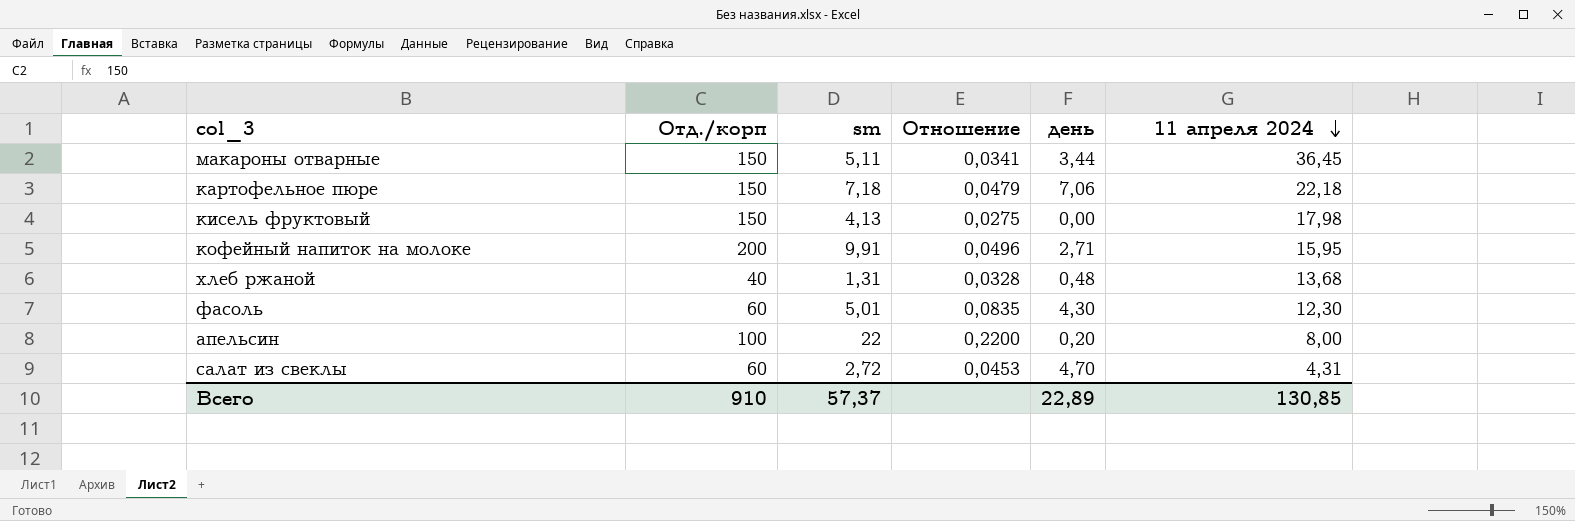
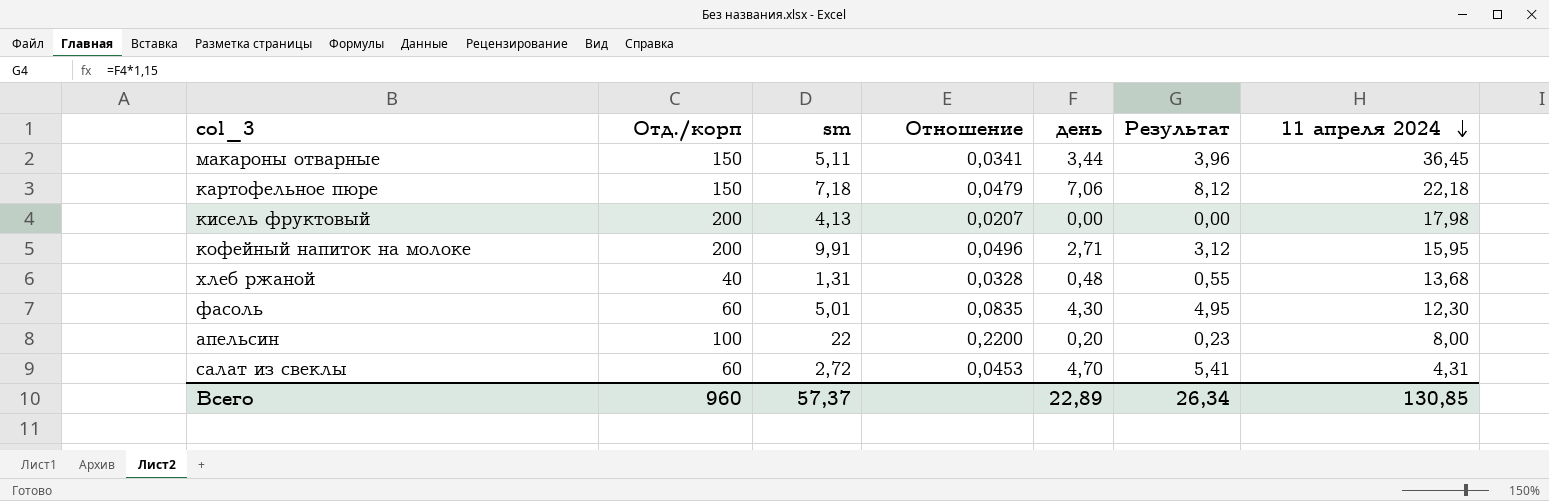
column Результат | formula: none -> [день] * 1,15
кисель фруктовый | Отд./корп: 150 -> 200
кисель фруктовый | Отношение: 0,0275 -> 0,0207
Всего | Отд./корп: 910 -> 960

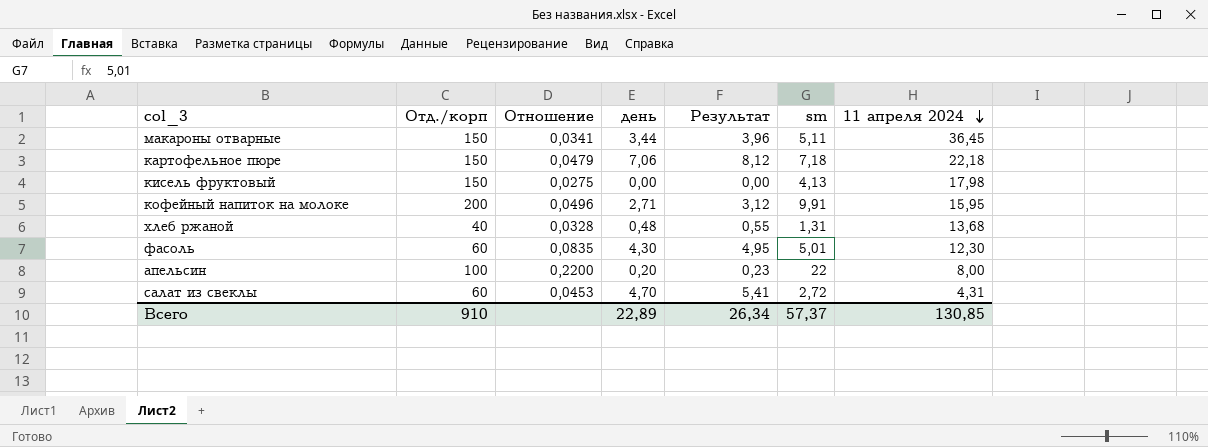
column sm | position: 3 -> 6
кисель фруктовый | Отд./корп: 200 -> 150
кисель фруктовый | Отношение: 0,0207 -> 0,0275
Всего | Отд./корп: 960 -> 910

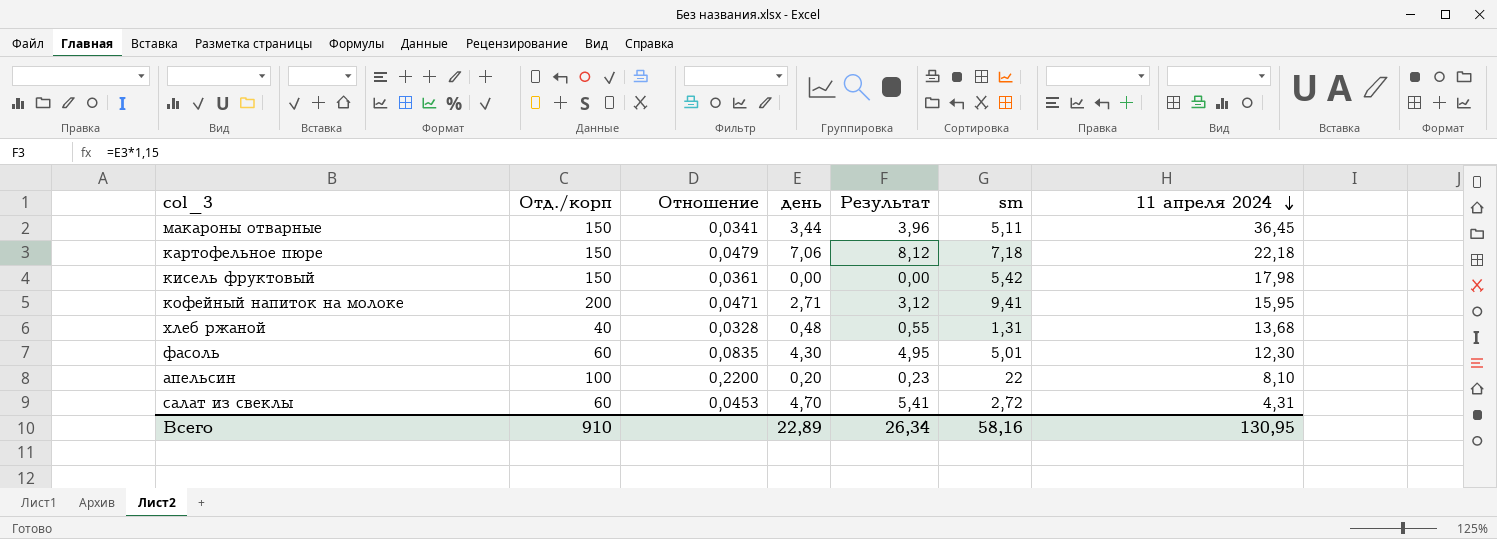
кисель фруктовый | Отношение: 0,0275 -> 0,0361
кисель фруктовый | sm: 4,13 -> 5,42
кофейный напиток на молоке | Отношение: 0,0496 -> 0,0471
кофейный напиток на молоке | sm: 9,91 -> 9,41
апельсин | 11 апреля 2024: 8,00 -> 8,10
Всего | sm: 57,37 -> 58,16
Всего | 11 апреля 2024: 130,85 -> 130,95

